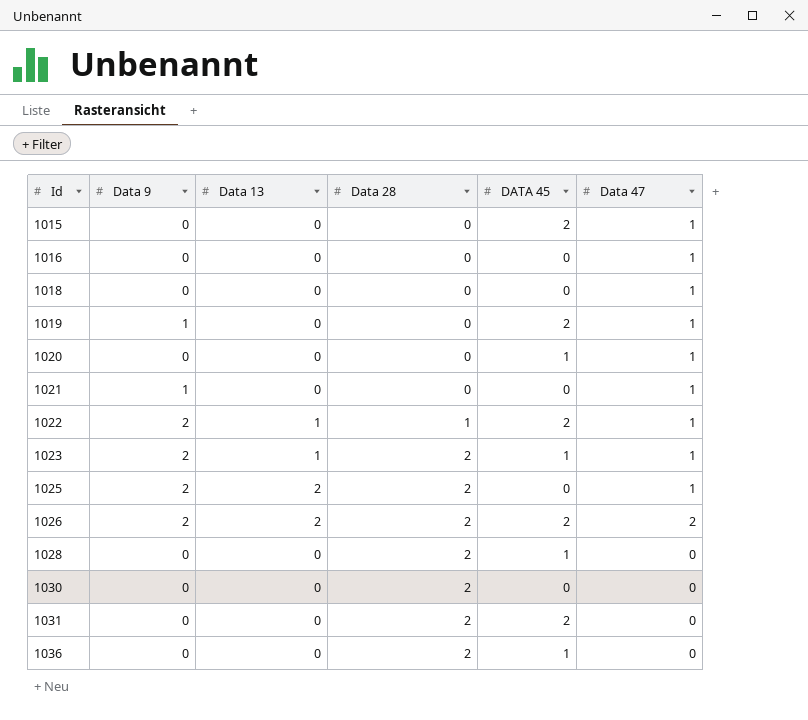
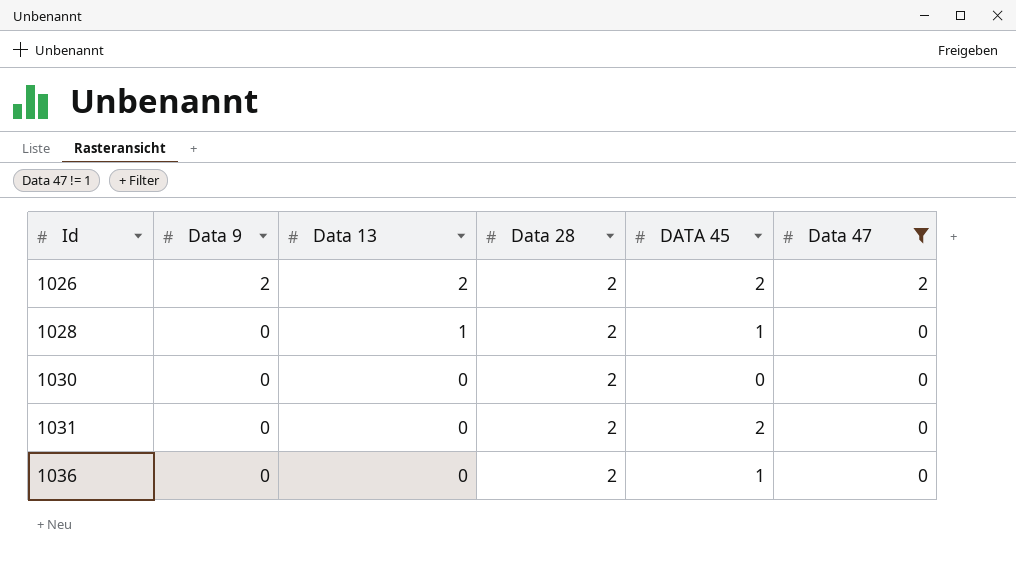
filter: none -> Data 47 != 1
1028 | Data 13: 0 -> 1

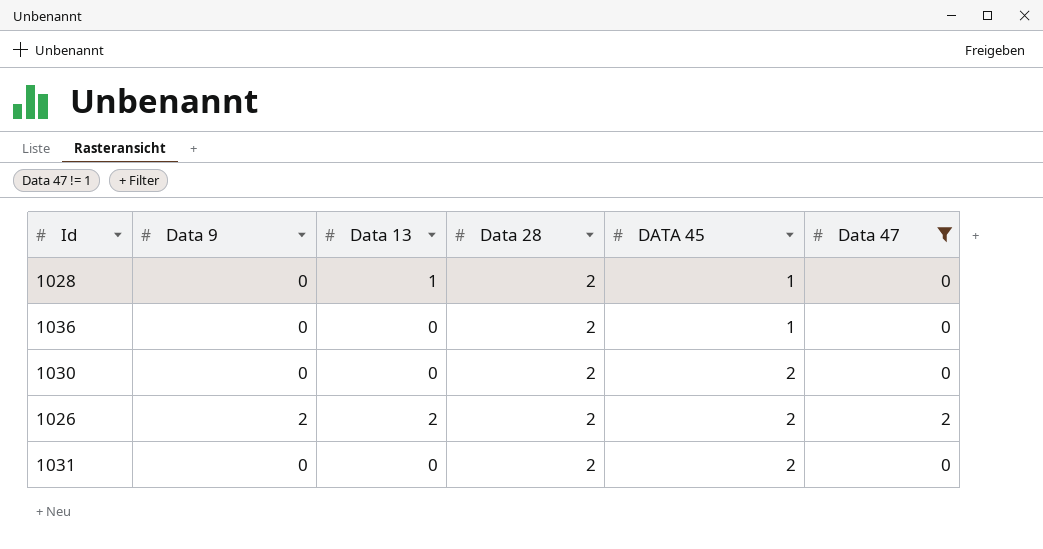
row order: Id ascending -> DATA 45 ascending
1030 | DATA 45: 0 -> 2

